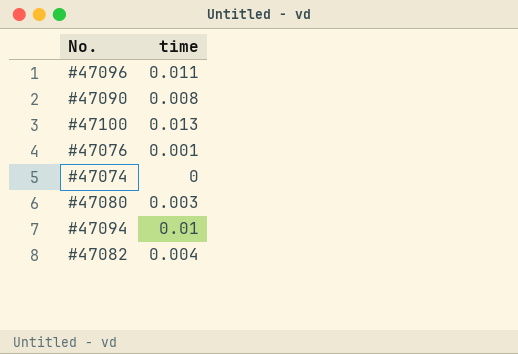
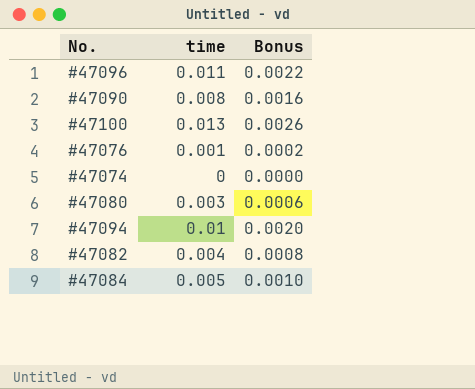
column Bonus | formula: none -> [time] * 0.2
row #47084: none -> 0.005 | 0.0010

